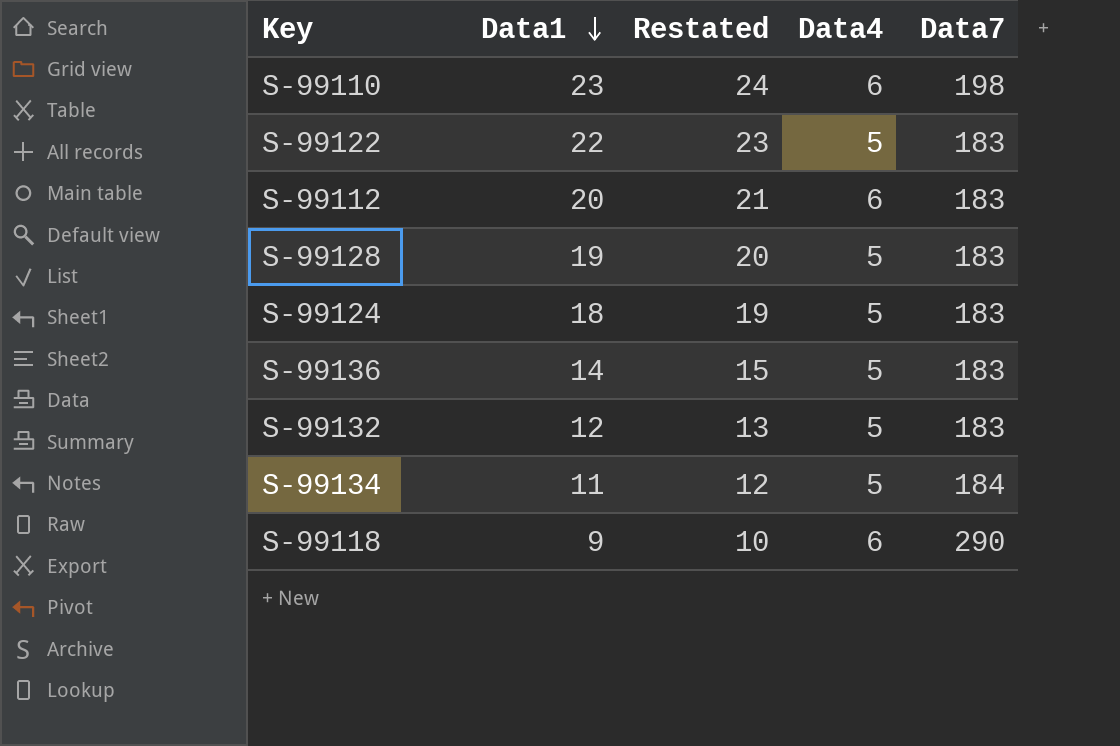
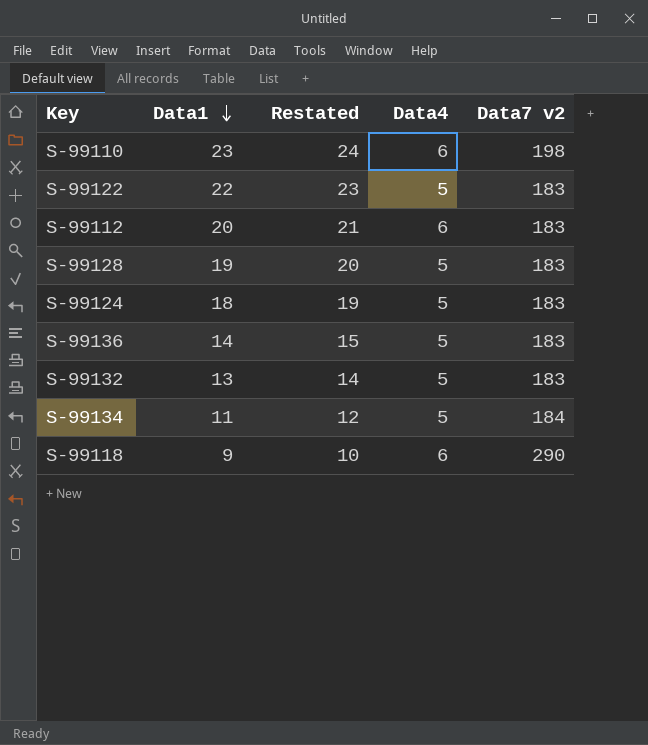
column name: Data7 -> Data7 v2
S-99132 | Data1: 12 -> 13
S-99132 | Restated: 13 -> 14

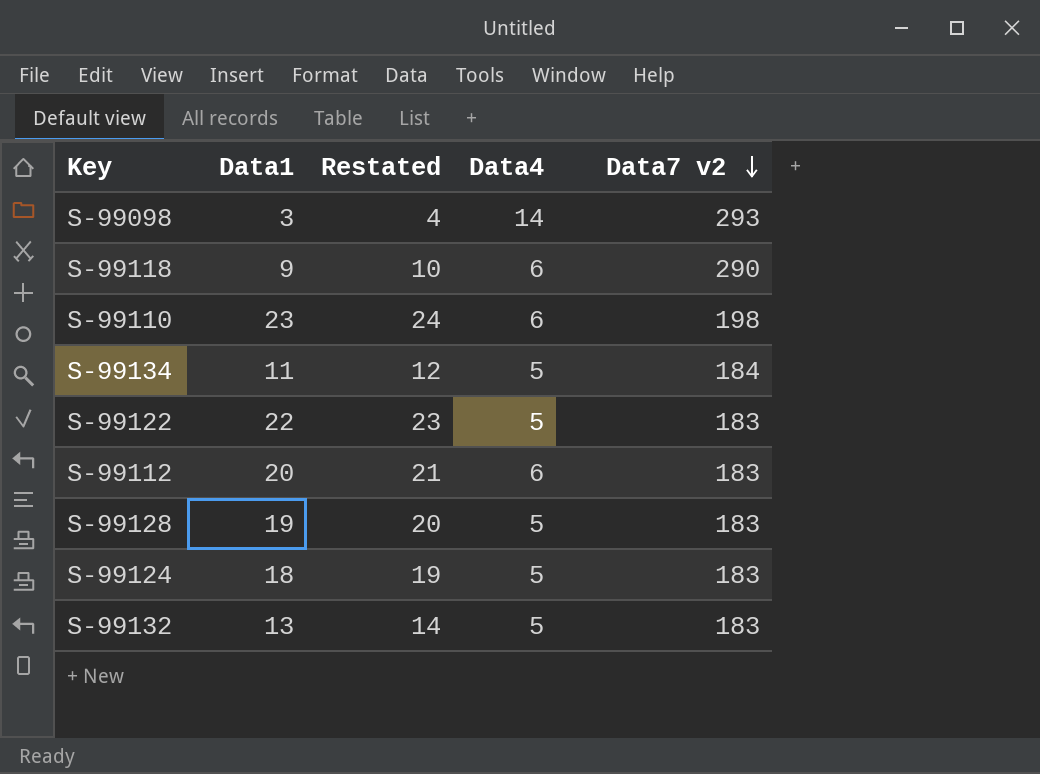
row order: Data1 descending -> Data7 v2 descending
row S-99136: 14 | 15 | 5 | 183 -> none
row S-99098: none -> 3 | 4 | 14 | 293

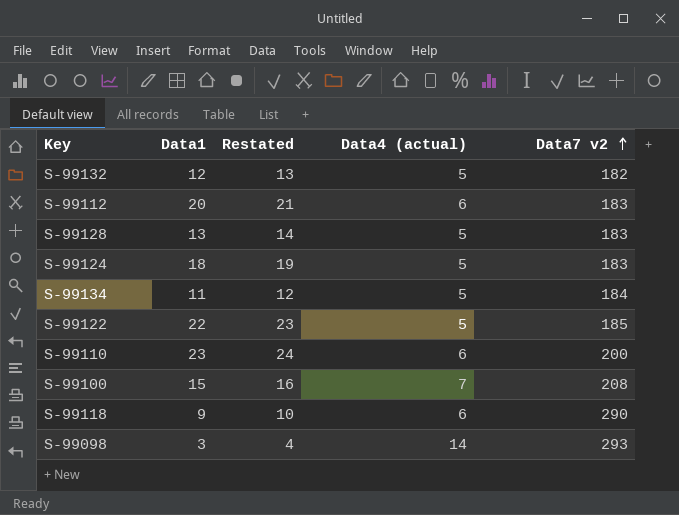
row order: Data7 v2 descending -> Data7 v2 ascending
column name: Data4 -> Data4 (actual)
S-99132 | Data1: 13 -> 12
S-99132 | Restated: 14 -> 13
S-99132 | Data7 v2: 183 -> 182
S-99128 | Data1: 19 -> 13
S-99128 | Restated: 20 -> 14
S-99122 | Data7 v2: 183 -> 185
S-99110 | Data7 v2: 198 -> 200
row S-99100: none -> 15 | 16 | 7 | 208

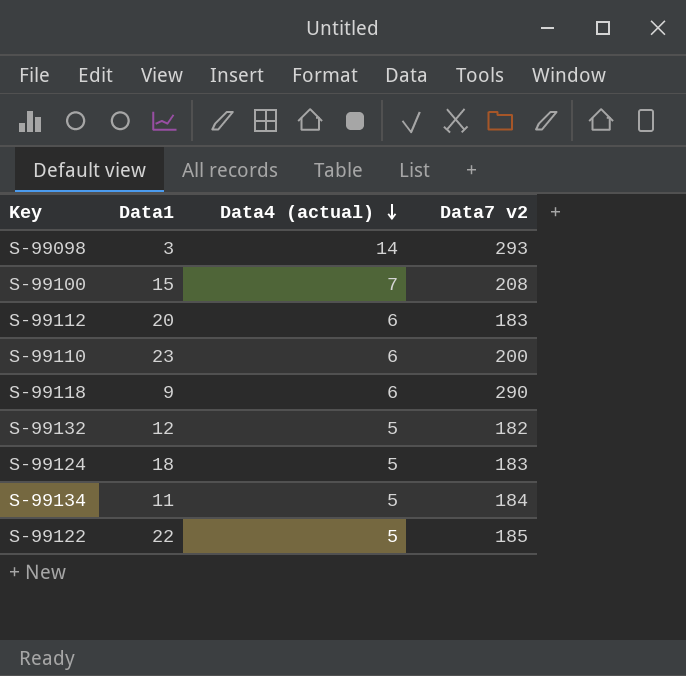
row order: Data7 v2 ascending -> Data4 (actual) descending
column Restated | formula: [Data1] + 1 -> none
row S-99128: 13 | 14 | 5 | 183 -> none

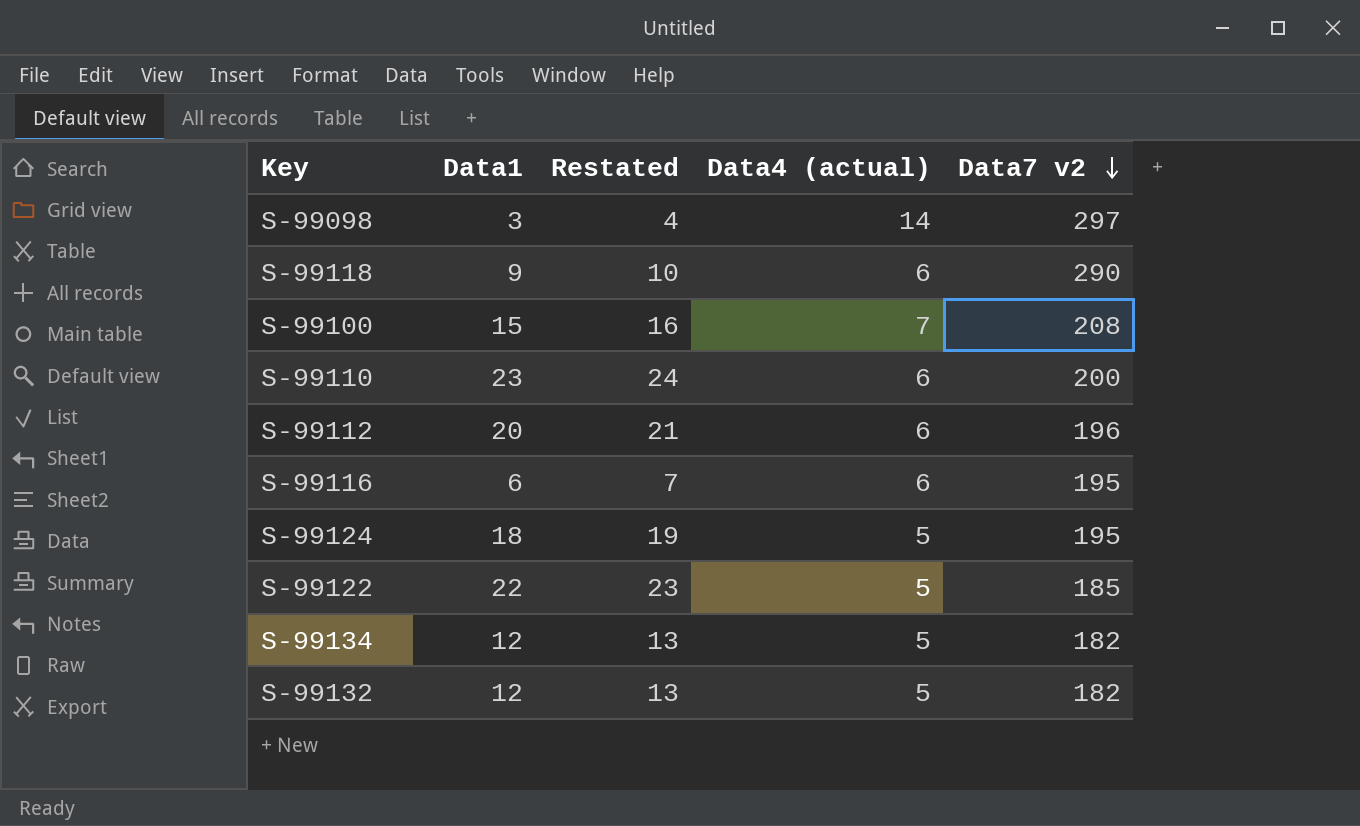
row order: Data4 (actual) descending -> Data7 v2 descending
column Restated | formula: none -> [Data1] + 1
S-99098 | Data7 v2: 293 -> 297
S-99112 | Data7 v2: 183 -> 196
row S-99116: none -> 6 | 7 | 6 | 195
S-99124 | Data7 v2: 183 -> 195
S-99134 | Data1: 11 -> 12
S-99134 | Data7 v2: 184 -> 182

